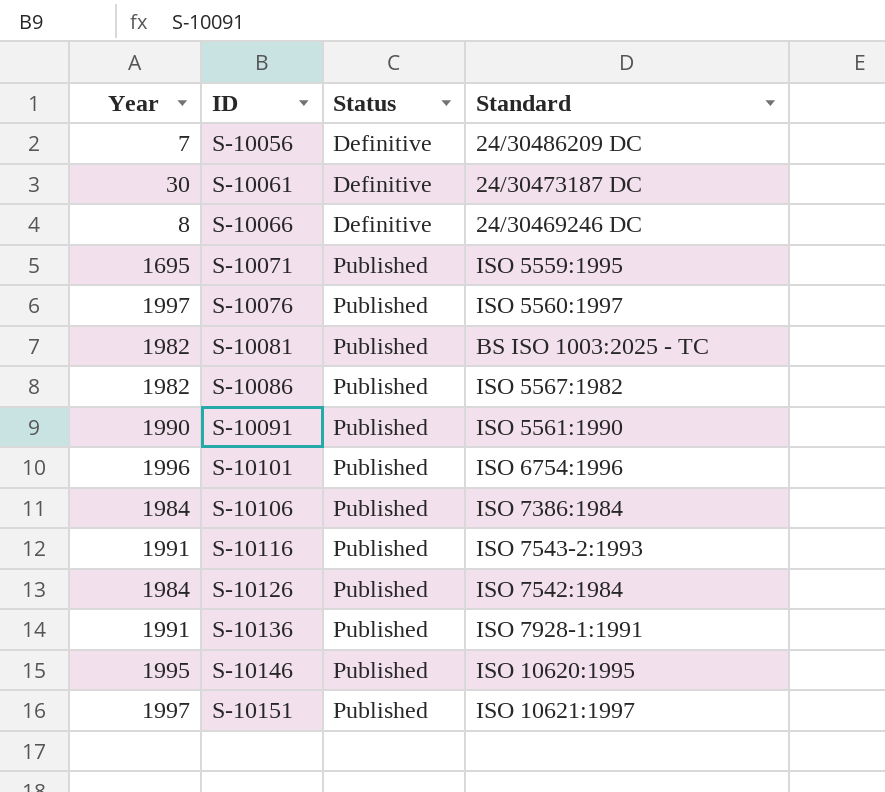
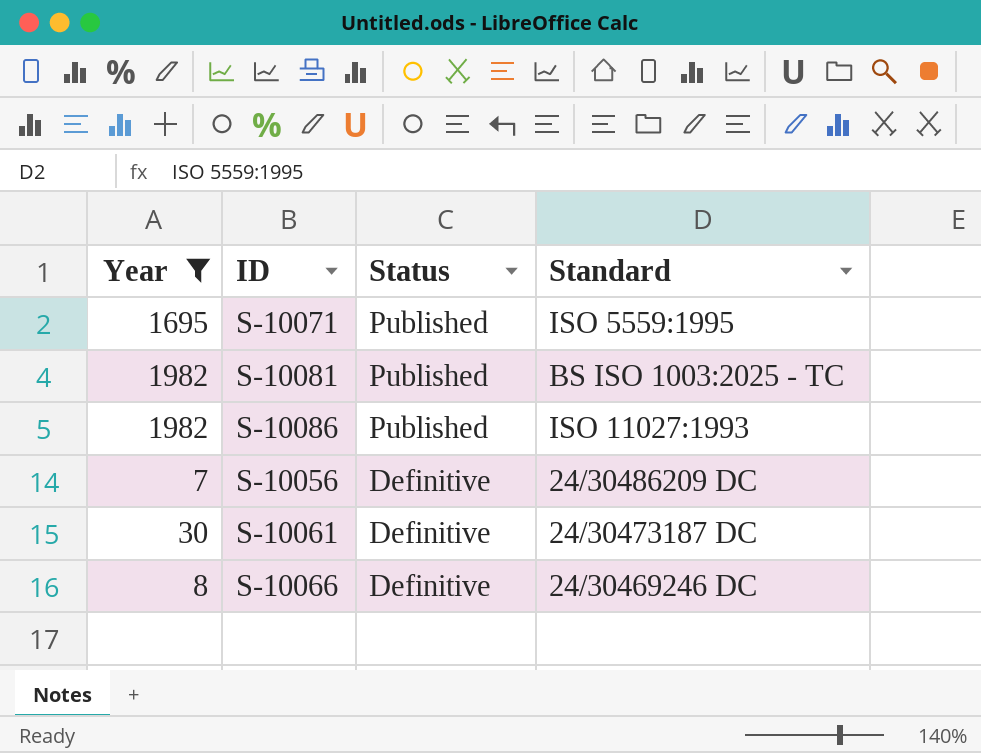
filter: none -> Year <= 1982
row order: ID ascending -> Status descending
S-10086 | Standard: ISO 5567:1982 -> ISO 11027:1993

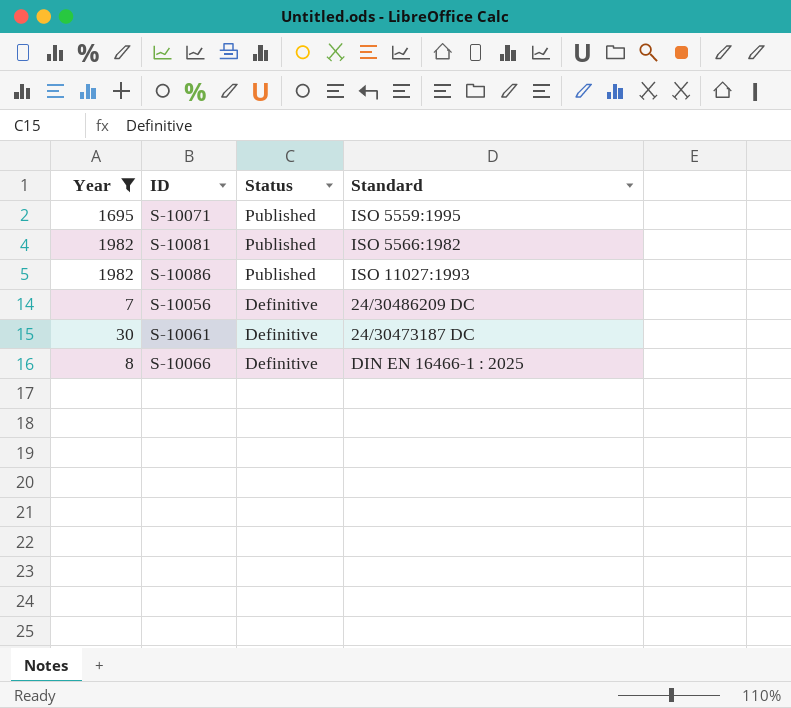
S-10081 | Standard: BS ISO 1003:2025 - TC -> ISO 5566:1982
S-10066 | Standard: 24/30469246 DC -> DIN EN 16466-1 : 2025

